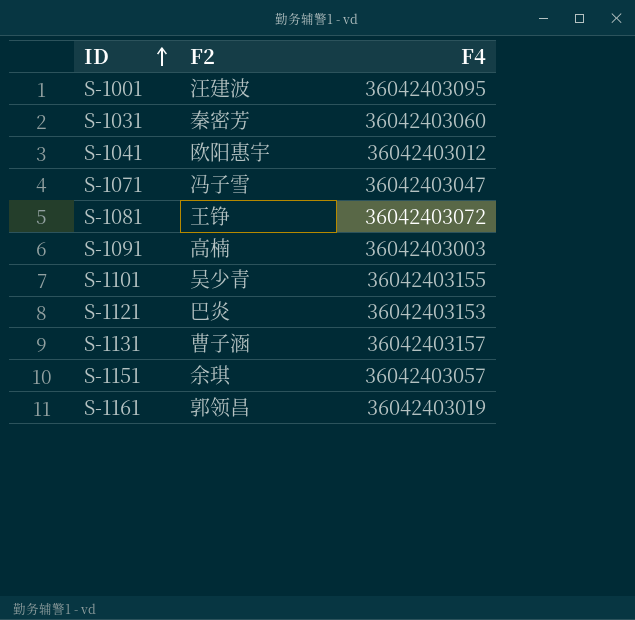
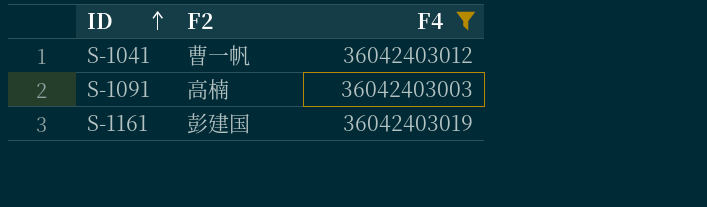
filter: none -> F4 <= 36042403019
S-1041 | F2: 欧阳惠宇 -> 曹一帆
S-1161 | F2: 郭领昌 -> 彭建国

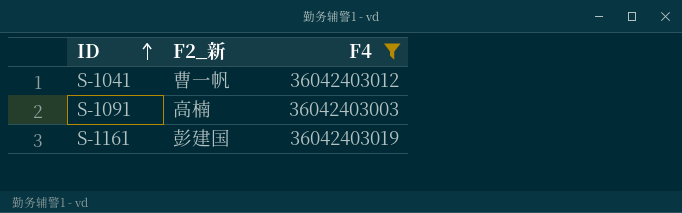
column name: F2 -> F2_新

